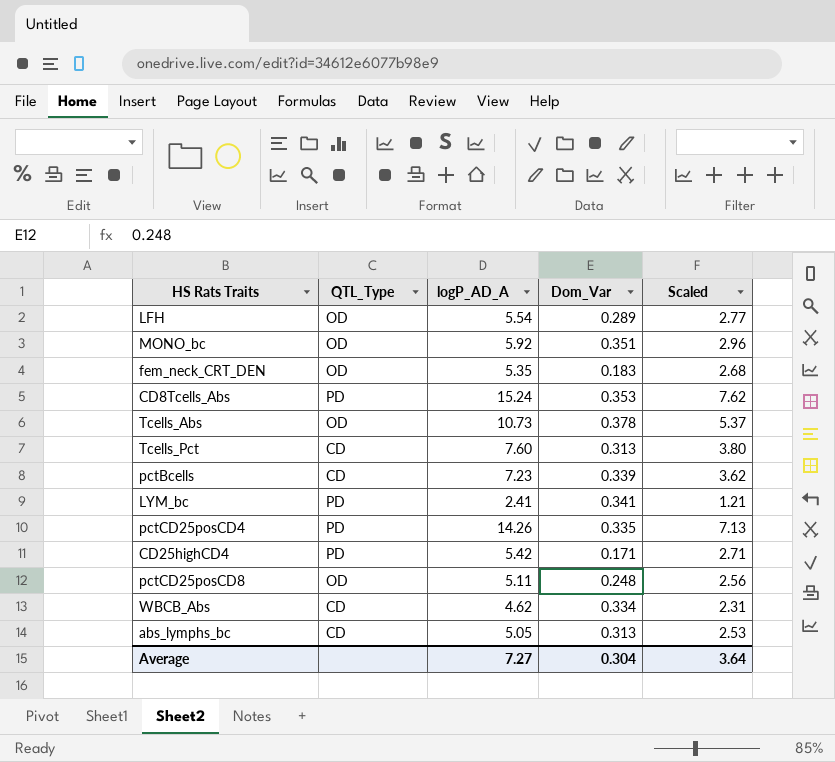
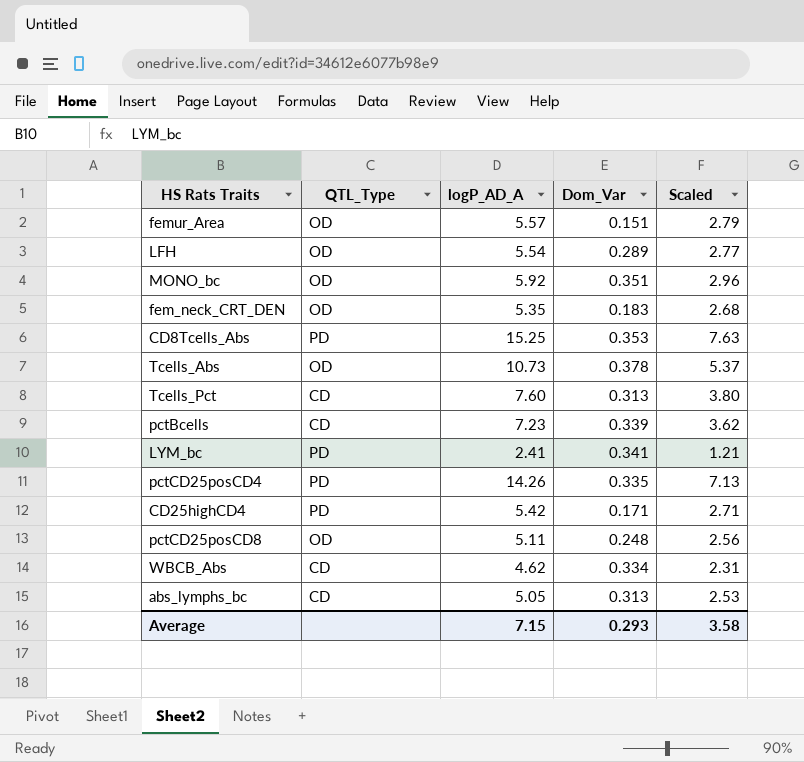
row femur_Area: none -> OD | 5.57 | 0.151 | 2.79
CD8Tcells_Abs | logP_AD_A: 15.24 -> 15.25
CD8Tcells_Abs | Scaled: 7.62 -> 7.63
Average | logP_AD_A: 7.27 -> 7.15
Average | Dom_Var: 0.304 -> 0.293
Average | Scaled: 3.64 -> 3.58

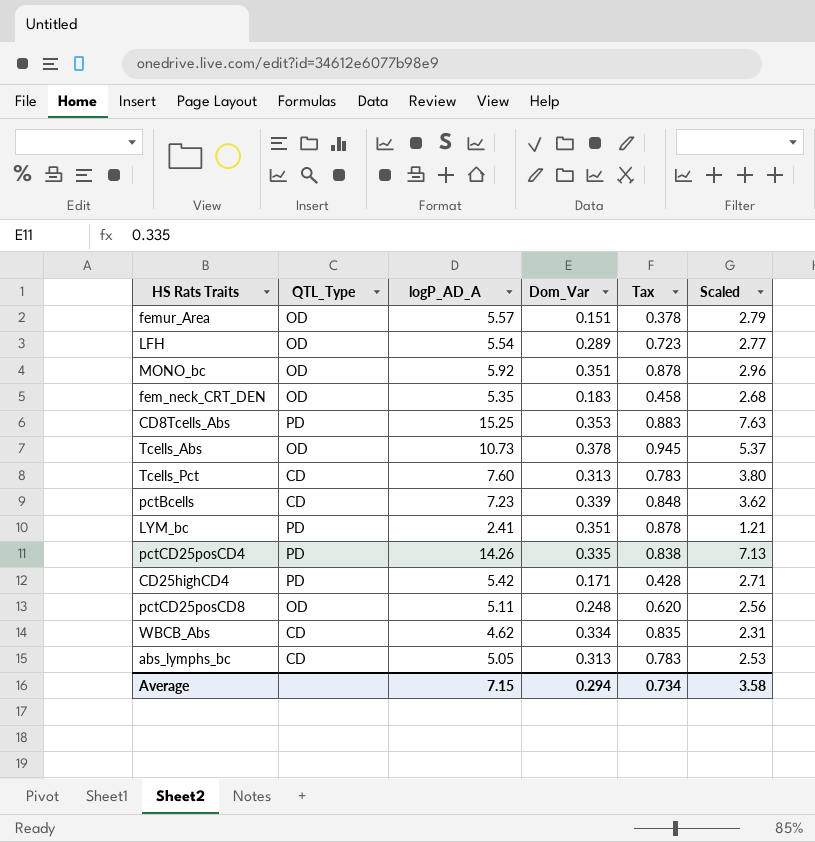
column Tax | formula: none -> [Dom_Var] * 2.5
LYM_bc | Dom_Var: 0.341 -> 0.351
Average | Dom_Var: 0.293 -> 0.294

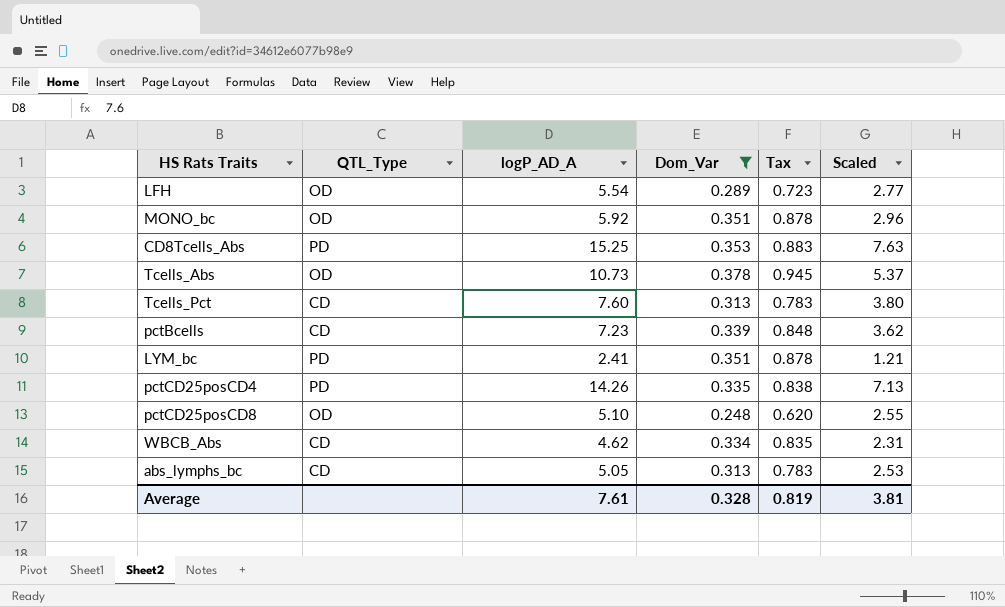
filter: none -> Dom_Var >= 0.248
pctCD25posCD8 | logP_AD_A: 5.11 -> 5.10
pctCD25posCD8 | Scaled: 2.56 -> 2.55
Average | logP_AD_A: 7.15 -> 7.61
Average | Dom_Var: 0.294 -> 0.328
Average | Tax: 0.734 -> 0.819
Average | Scaled: 3.58 -> 3.81

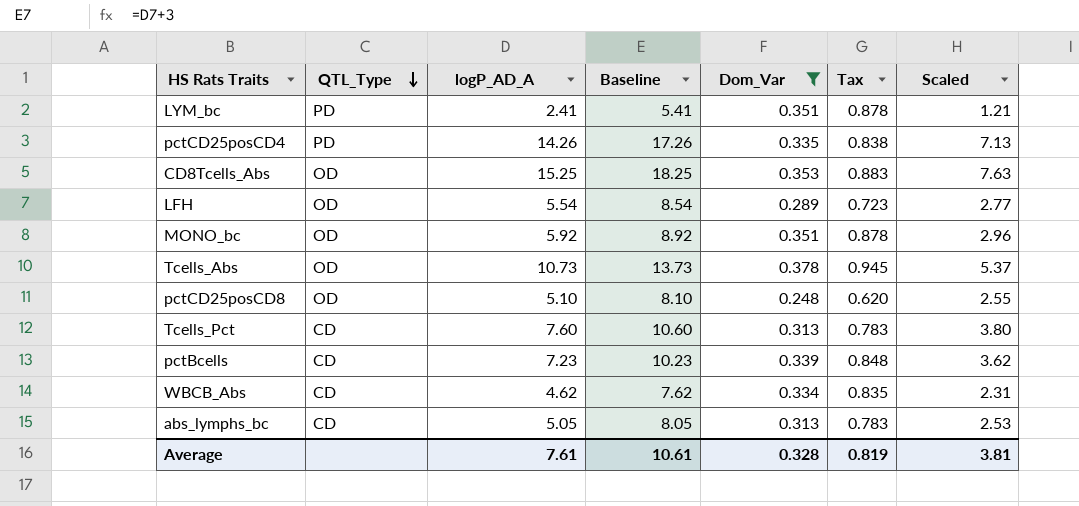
row order: none -> QTL_Type descending
column Baseline | formula: none -> [logP_AD_A] + 3
CD8Tcells_Abs | QTL_Type: PD -> OD

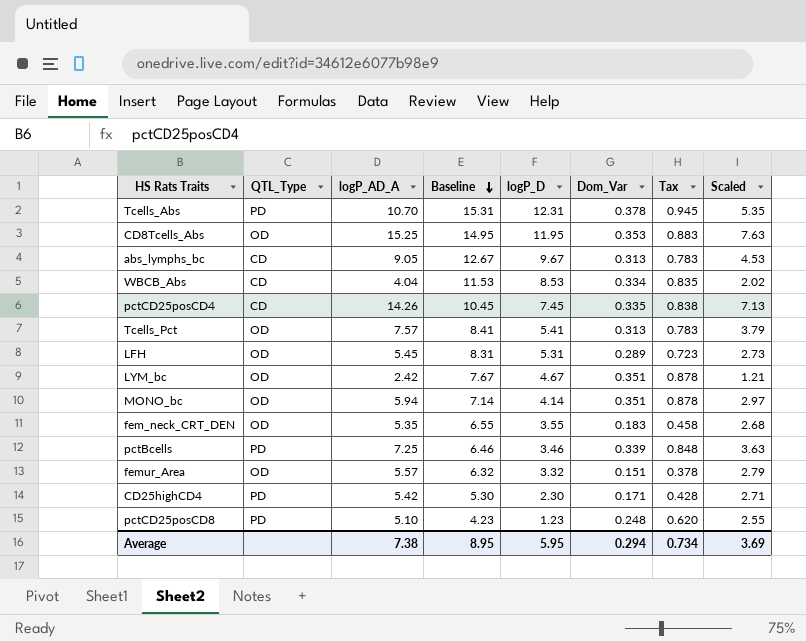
filter: Dom_Var >= 0.248 -> none
row order: QTL_Type descending -> Baseline descending
column Baseline | formula: [logP_AD_A] + 3 -> [logP_D] + 3
column logP_D | position: none -> 5
Tcells_Abs | QTL_Type: OD -> PD
Tcells_Abs | logP_AD_A: 10.73 -> 10.70
Tcells_Abs | Scaled: 5.37 -> 5.35
abs_lymphs_bc | logP_AD_A: 5.05 -> 9.05
abs_lymphs_bc | Scaled: 2.53 -> 4.53
WBCB_Abs | logP_AD_A: 4.62 -> 4.04
WBCB_Abs | Scaled: 2.31 -> 2.02
pctCD25posCD4 | QTL_Type: PD -> CD
Tcells_Pct | QTL_Type: CD -> OD
Tcells_Pct | logP_AD_A: 7.60 -> 7.57
Tcells_Pct | Scaled: 3.80 -> 3.79
LFH | logP_AD_A: 5.54 -> 5.45
LFH | Scaled: 2.77 -> 2.73
LYM_bc | QTL_Type: PD -> OD
LYM_bc | logP_AD_A: 2.41 -> 2.42
MONO_bc | logP_AD_A: 5.92 -> 5.94
MONO_bc | Scaled: 2.96 -> 2.97
pctBcells | QTL_Type: CD -> PD
pctBcells | logP_AD_A: 7.23 -> 7.25
pctBcells | Scaled: 3.62 -> 3.63
pctCD25posCD8 | QTL_Type: OD -> PD
Average | logP_AD_A: 7.61 -> 7.38
Average | Baseline: 10.61 -> 8.95
Average | Dom_Var: 0.328 -> 0.294
Average | Tax: 0.819 -> 0.734
Average | Scaled: 3.81 -> 3.69

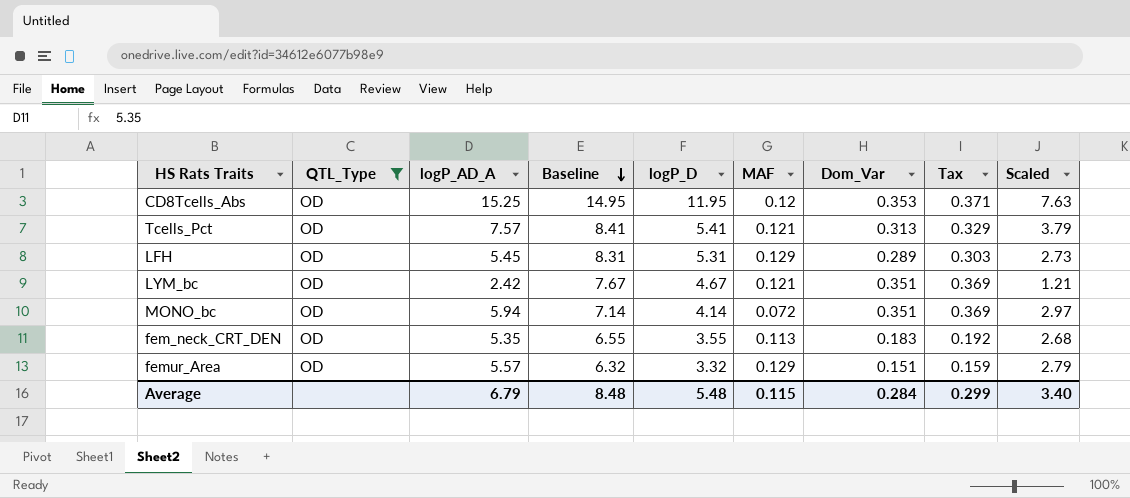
filter: none -> QTL_Type = OD
column MAF | position: none -> 6
column Tax | formula: [Dom_Var] * 2.5 -> [Dom_Var] * 1.05
Average | logP_AD_A: 7.38 -> 6.79
Average | Baseline: 8.95 -> 8.48
Average | logP_D: 5.95 -> 5.48
Average | Dom_Var: 0.294 -> 0.284
Average | Tax: 0.734 -> 0.299
Average | Scaled: 3.69 -> 3.40

